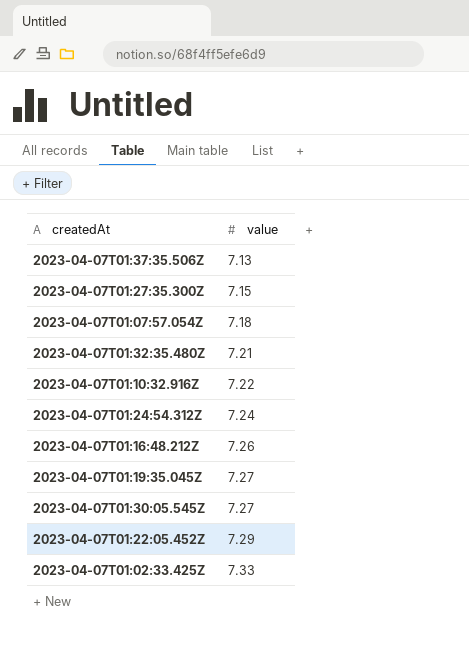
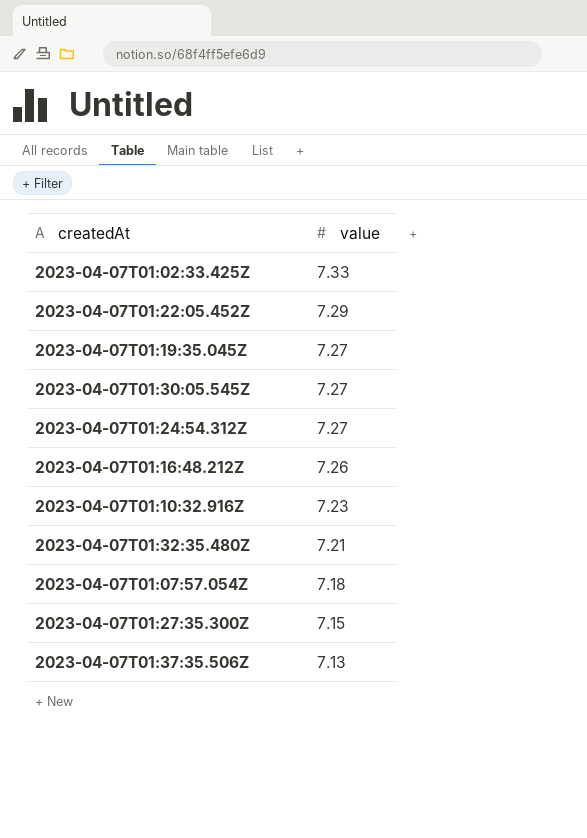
row order: value ascending -> value descending
2023-04-07T01:24:54.312Z | value: 7.24 -> 7.27
2023-04-07T01:10:32.916Z | value: 7.22 -> 7.23

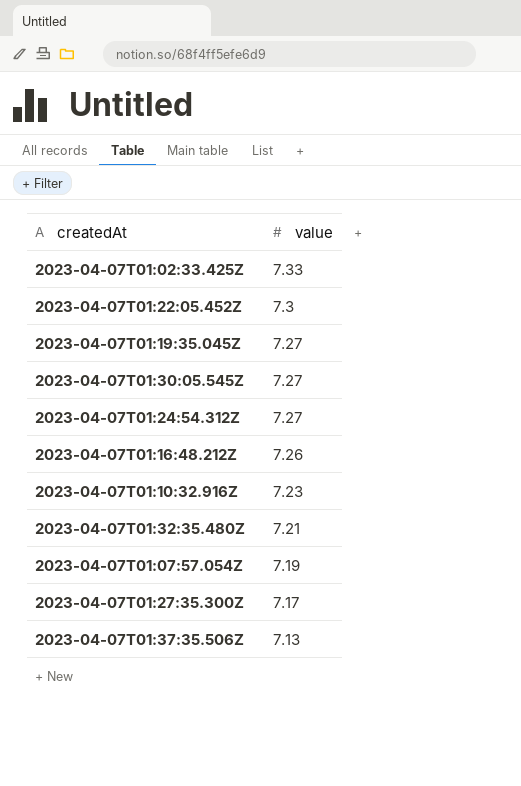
2023-04-07T01:22:05.452Z | value: 7.29 -> 7.3
2023-04-07T01:07:57.054Z | value: 7.18 -> 7.19
2023-04-07T01:27:35.300Z | value: 7.15 -> 7.17

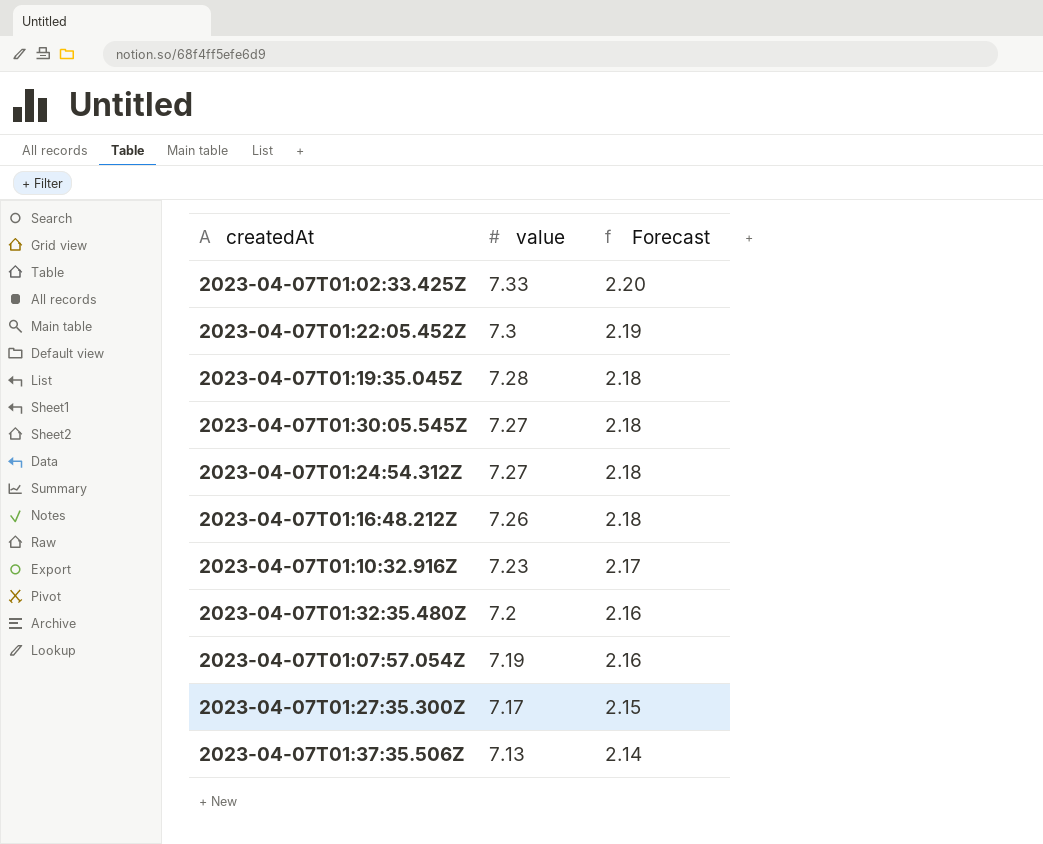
column Forecast | formula: none -> [value] * 0.3
2023-04-07T01:19:35.045Z | value: 7.27 -> 7.28
2023-04-07T01:32:35.480Z | value: 7.21 -> 7.2

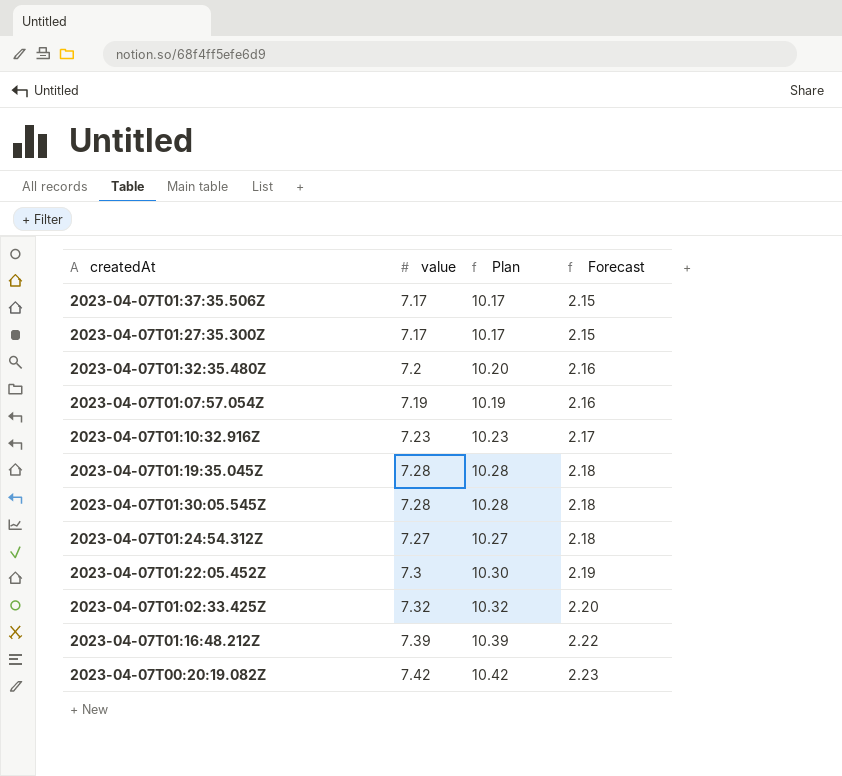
row order: value descending -> Forecast ascending
column Plan | formula: none -> [value] + 3
2023-04-07T01:37:35.506Z | value: 7.13 -> 7.17
2023-04-07T01:37:35.506Z | Forecast: 2.14 -> 2.15
2023-04-07T01:30:05.545Z | value: 7.27 -> 7.28
2023-04-07T01:02:33.425Z | value: 7.33 -> 7.32
2023-04-07T01:16:48.212Z | value: 7.26 -> 7.39
2023-04-07T01:16:48.212Z | Forecast: 2.18 -> 2.22
row 2023-04-07T00:20:19.082Z: none -> 7.42 | 10.42 | 2.23

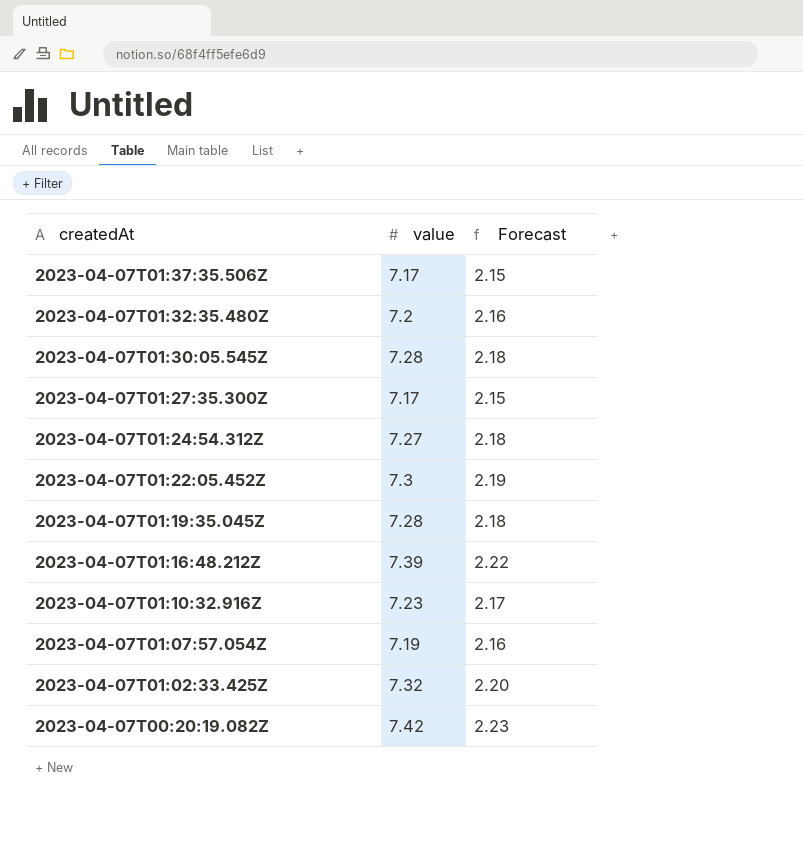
row order: Forecast ascending -> createdAt descending
column Plan | formula: [value] + 3 -> none

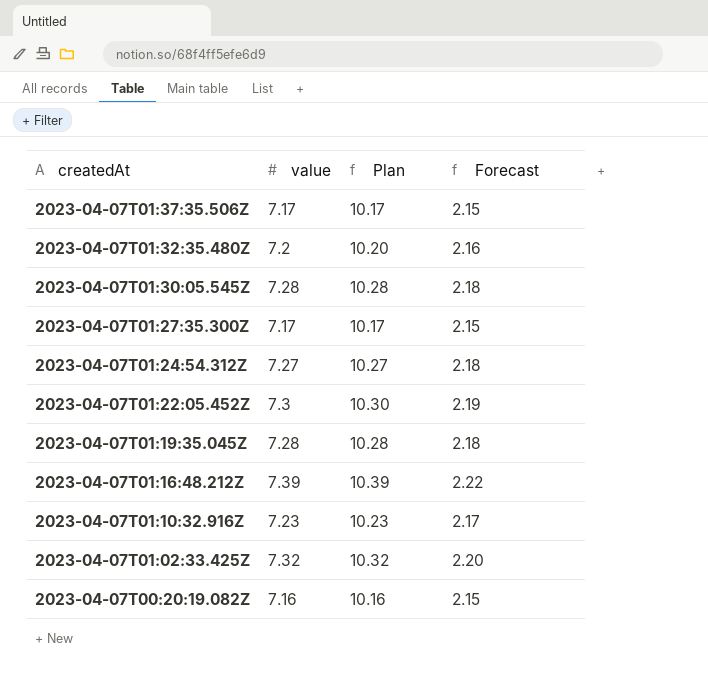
column Plan | formula: none -> [value] + 3
row 2023-04-07T01:07:57.054Z: 7.19 | 2.16 -> none
2023-04-07T00:20:19.082Z | value: 7.42 -> 7.16
2023-04-07T00:20:19.082Z | Forecast: 2.23 -> 2.15

